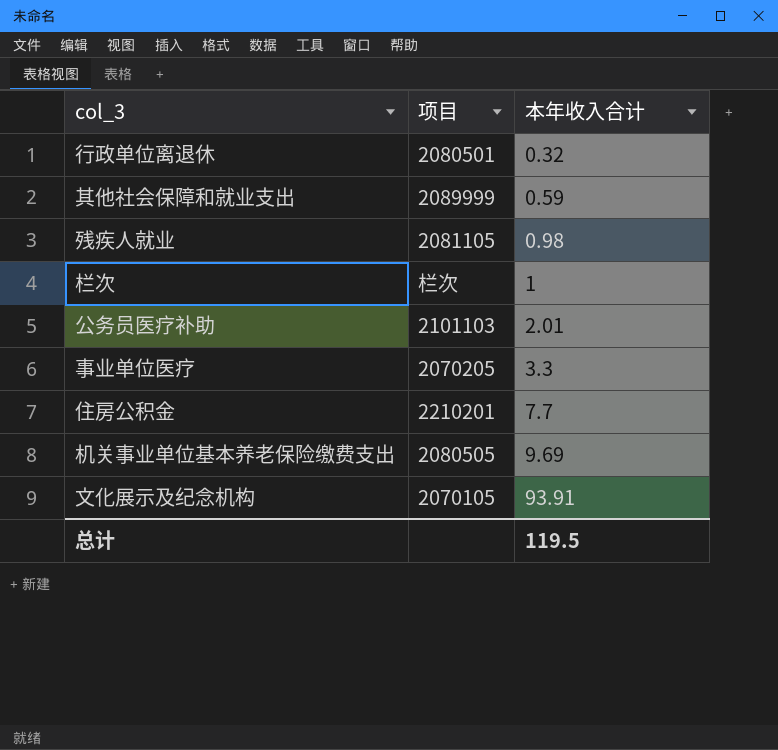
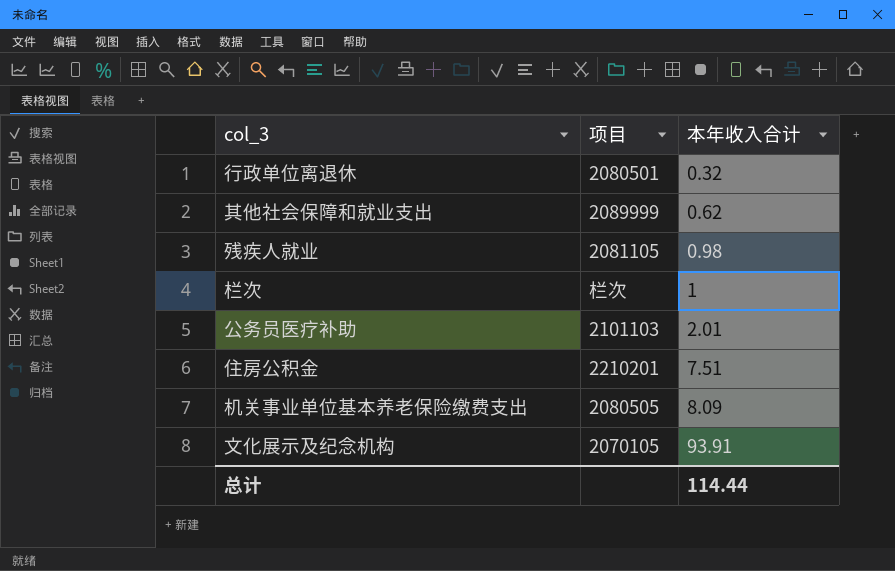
row 事业单位医疗: 2070205 | 3.3 -> none
其他社会保障和就业支出 | 本年收入合计: 0.59 -> 0.62
住房公积金 | 本年收入合计: 7.7 -> 7.51
机关事业单位基本养老保险缴费支出 | 本年收入合计: 9.69 -> 8.09
总计 | 本年收入合计: 119.5 -> 114.44

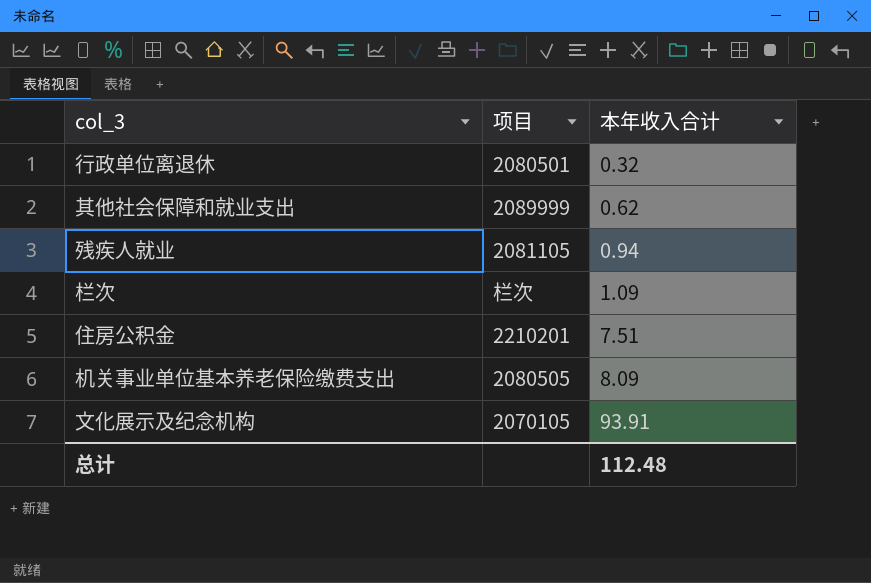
row 公务员医疗补助: 2101103 | 2.01 -> none
残疾人就业 | 本年收入合计: 0.98 -> 0.94
栏次 | 本年收入合计: 1 -> 1.09
总计 | 本年收入合计: 114.44 -> 112.48

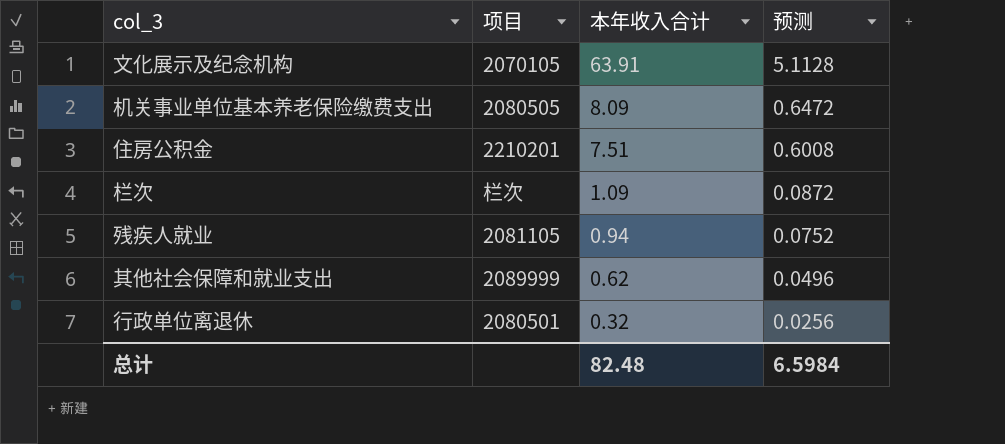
row order: 本年收入合计 ascending -> 本年收入合计 descending
column 预测 | formula: none -> [本年收入合计] * 0.08
文化展示及纪念机构 | 本年收入合计: 93.91 -> 63.91
总计 | 本年收入合计: 112.48 -> 82.48

